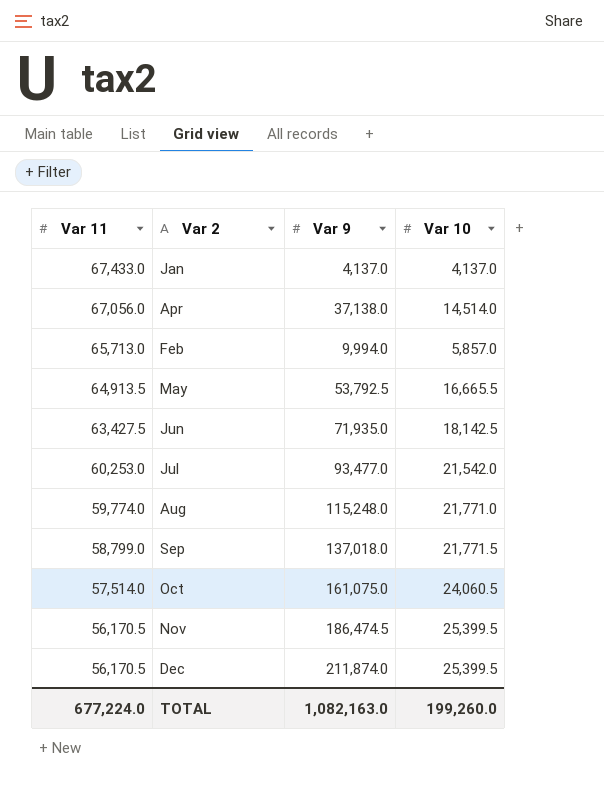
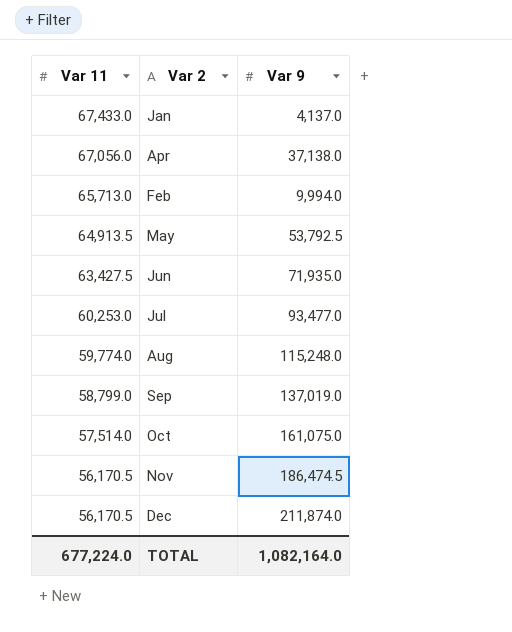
column Var 10 | position: 4 -> none
Sep | Var 9: 137,018.0 -> 137,019.0
TOTAL | Var 9: 1,082,163.0 -> 1,082,164.0

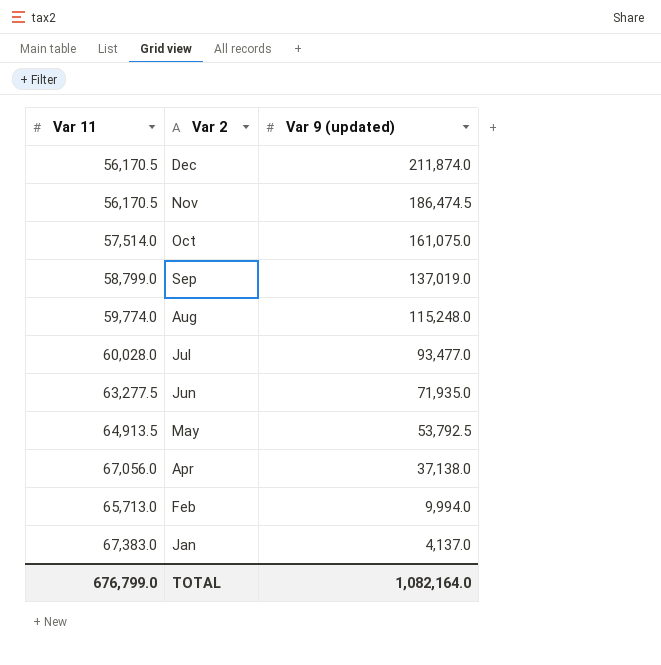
row order: Var 11 descending -> Var 2 descending
column name: Var 9 -> Var 9 (updated)
Jul | Var 11: 60,253.0 -> 60,028.0
Jun | Var 11: 63,427.5 -> 63,277.5
Jan | Var 11: 67,433.0 -> 67,383.0
TOTAL | Var 11: 677,224.0 -> 676,799.0

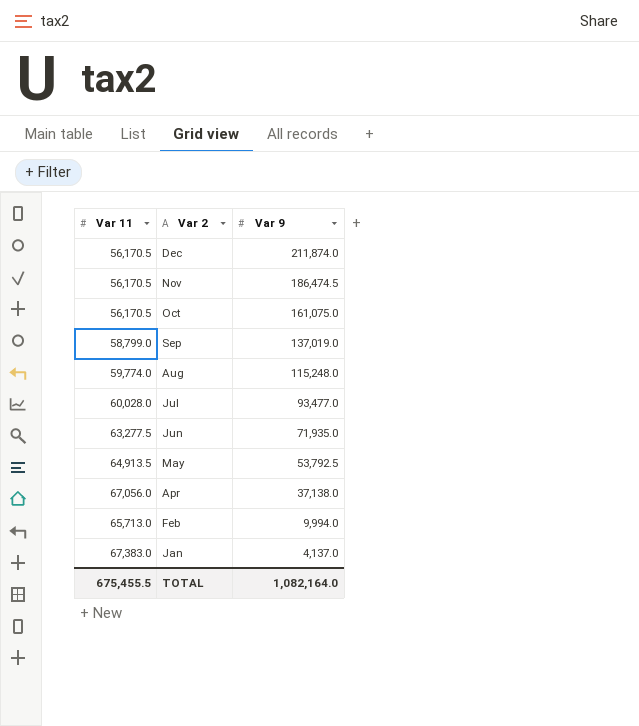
column name: Var 9 (updated) -> Var 9
Oct | Var 11: 57,514.0 -> 56,170.5
TOTAL | Var 11: 676,799.0 -> 675,455.5

